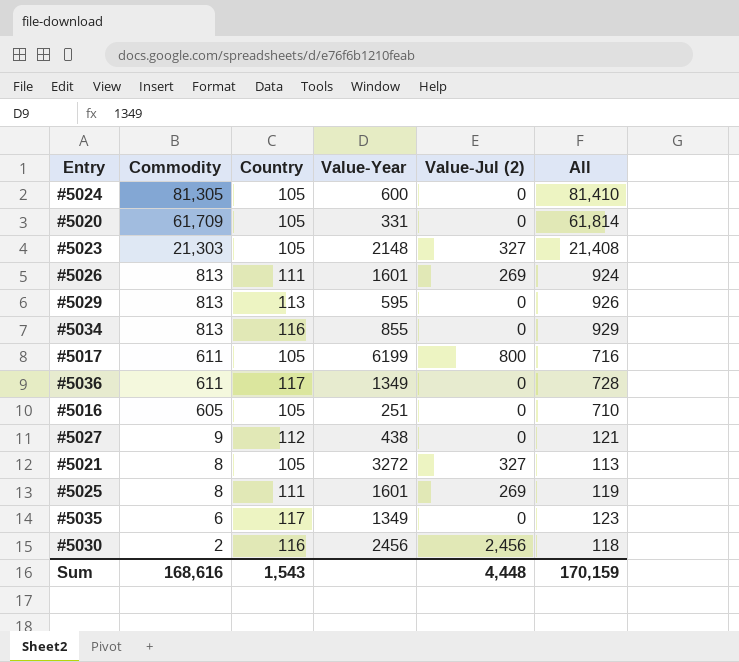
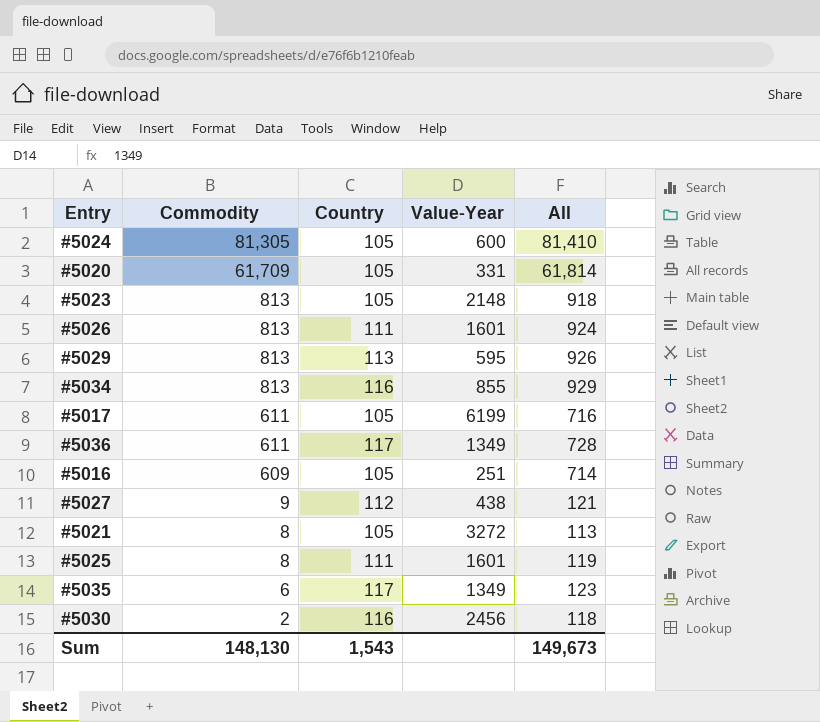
column Value-Jul (2) | position: 5 -> none
#5023 | Commodity: 21,303 -> 813
#5023 | All: 21,408 -> 918
#5016 | Commodity: 605 -> 609
#5016 | All: 710 -> 714
Sum | Commodity: 168,616 -> 148,130
Sum | All: 170,159 -> 149,673

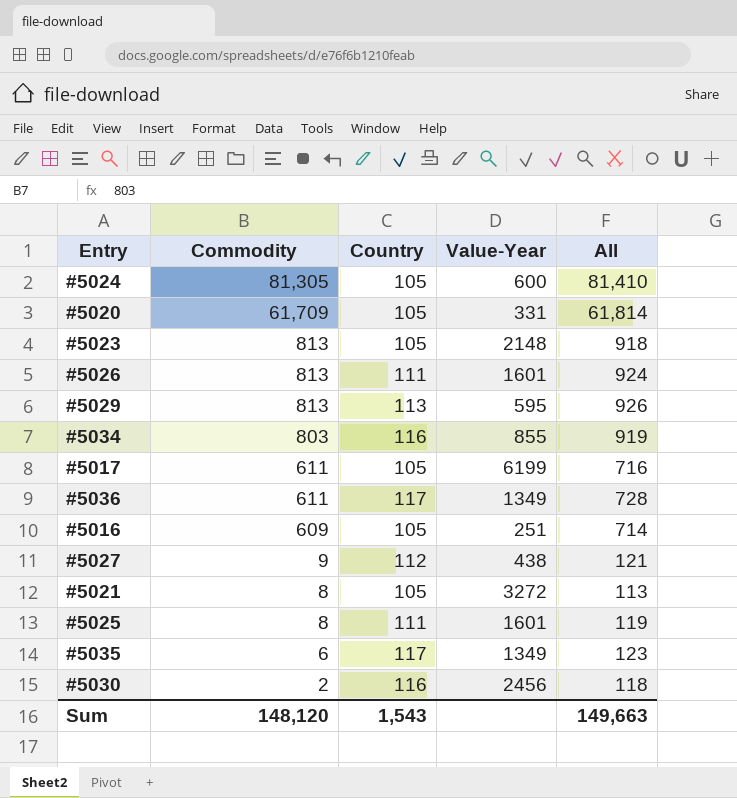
#5034 | Commodity: 813 -> 803
#5034 | All: 929 -> 919
Sum | Commodity: 148,130 -> 148,120
Sum | All: 149,673 -> 149,663

